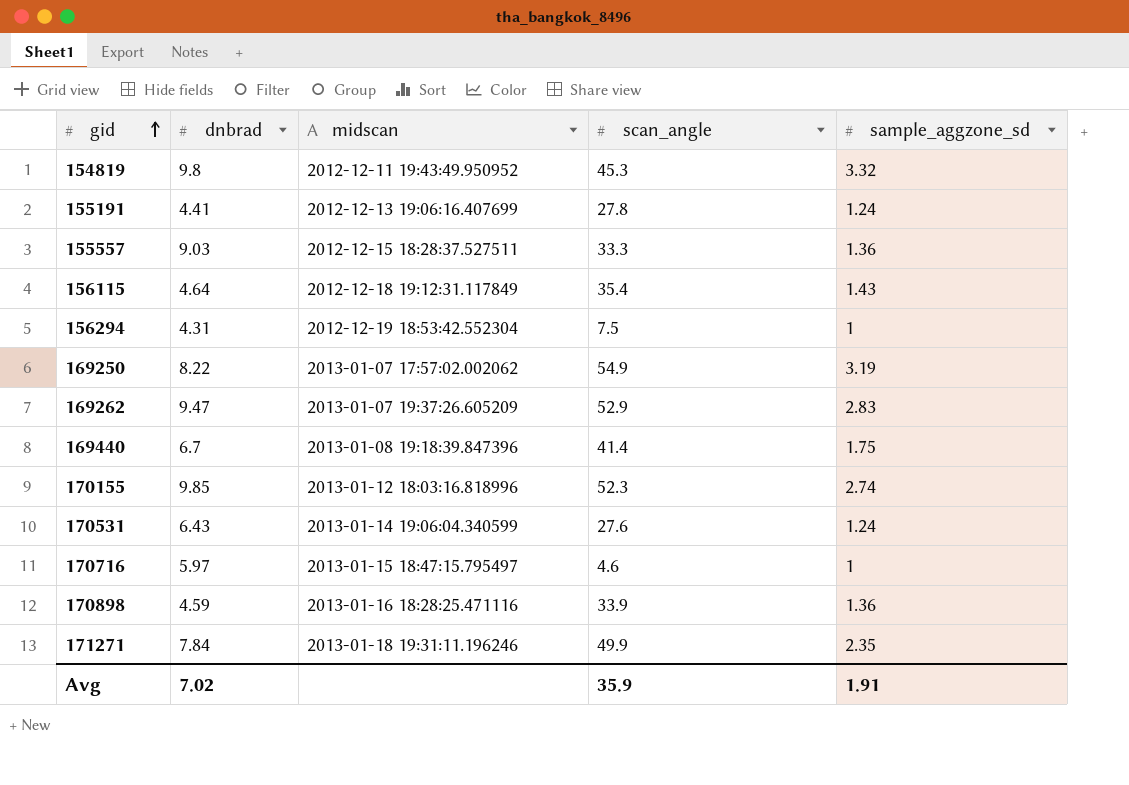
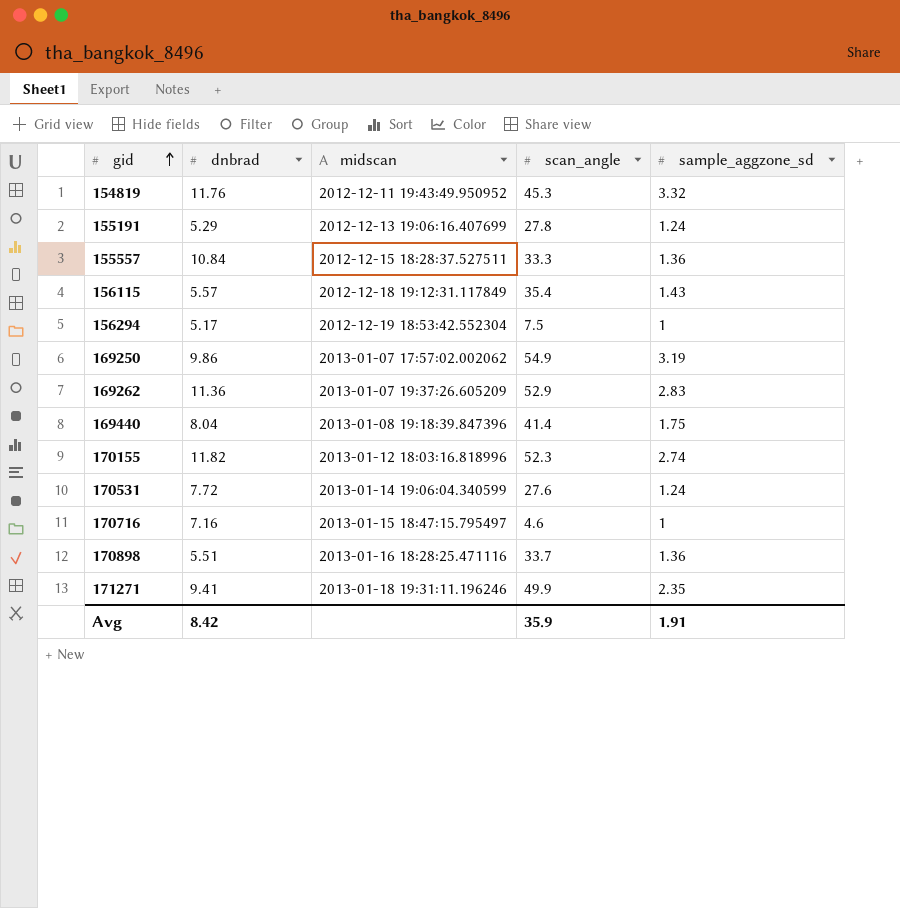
154819 | dnbrad: 9.8 -> 11.76
155191 | dnbrad: 4.41 -> 5.29
155557 | dnbrad: 9.03 -> 10.84
156115 | dnbrad: 4.64 -> 5.57
156294 | dnbrad: 4.31 -> 5.17
169250 | dnbrad: 8.22 -> 9.86
169262 | dnbrad: 9.47 -> 11.36
169440 | dnbrad: 6.7 -> 8.04
170155 | dnbrad: 9.85 -> 11.82
170531 | dnbrad: 6.43 -> 7.72
170716 | dnbrad: 5.97 -> 7.16
170898 | dnbrad: 4.59 -> 5.51
170898 | scan_angle: 33.9 -> 33.7
171271 | dnbrad: 7.84 -> 9.41
Avg | dnbrad: 7.02 -> 8.42

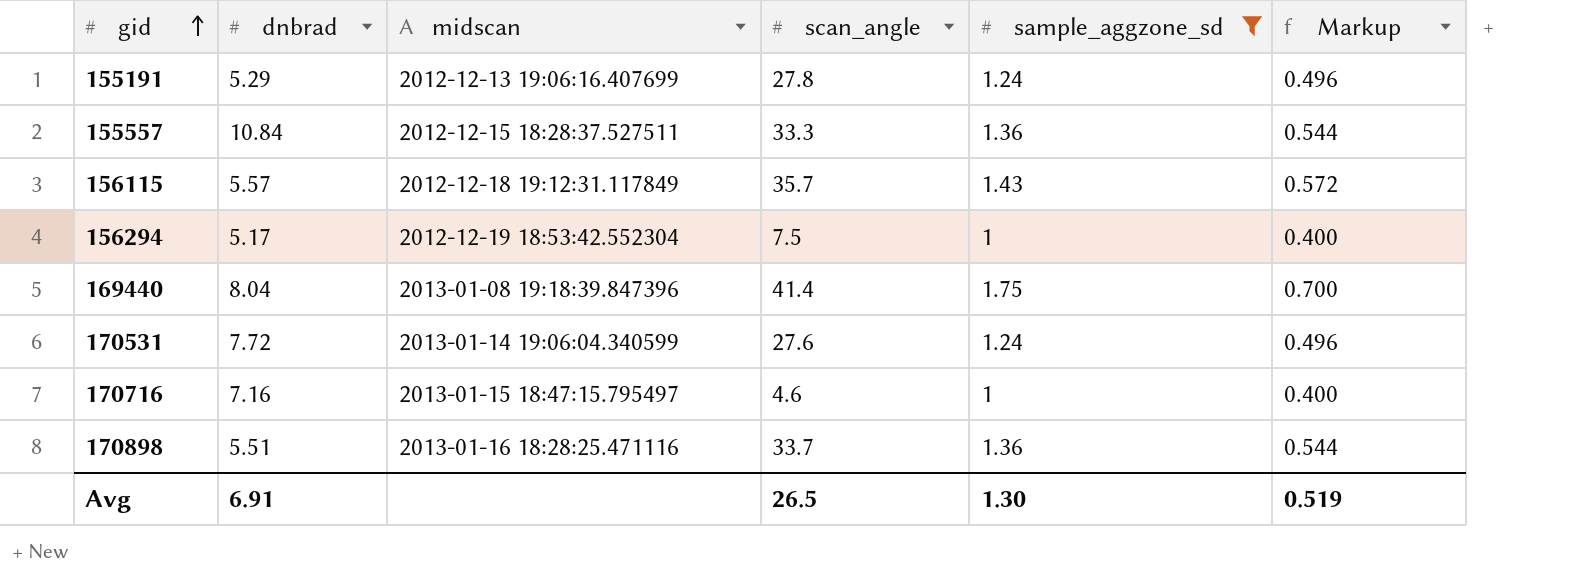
filter: none -> sample_aggzone_sd <= 1.75
column Markup | formula: none -> [sample_aggzone_sd] * 0.4
156115 | scan_angle: 35.4 -> 35.7
Avg | dnbrad: 8.42 -> 6.91
Avg | scan_angle: 35.9 -> 26.5
Avg | sample_aggzone_sd: 1.91 -> 1.30

